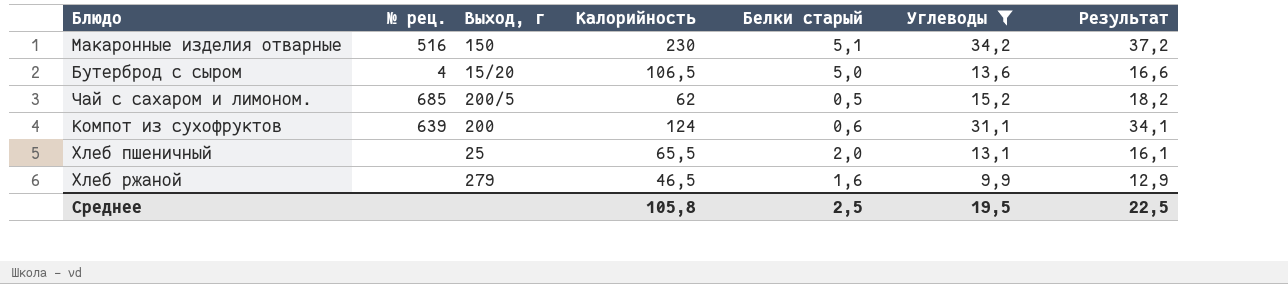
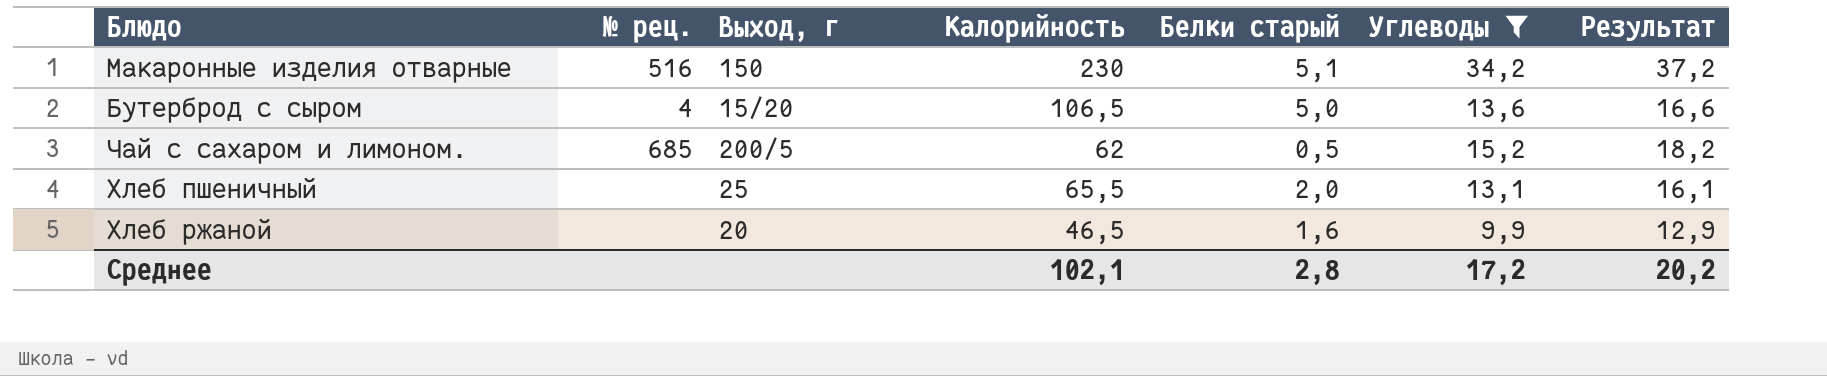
row Компот из сухофруктов: 639 | 200 | 124 | 0,6 | 31,1 | 34,1 -> none
Хлеб ржаной | Выход, г: 279 -> 20
Среднее | Калорийность: 105,8 -> 102,1
Среднее | Белки старый: 2,5 -> 2,8
Среднее | Углеводы: 19,5 -> 17,2
Среднее | Результат: 22,5 -> 20,2

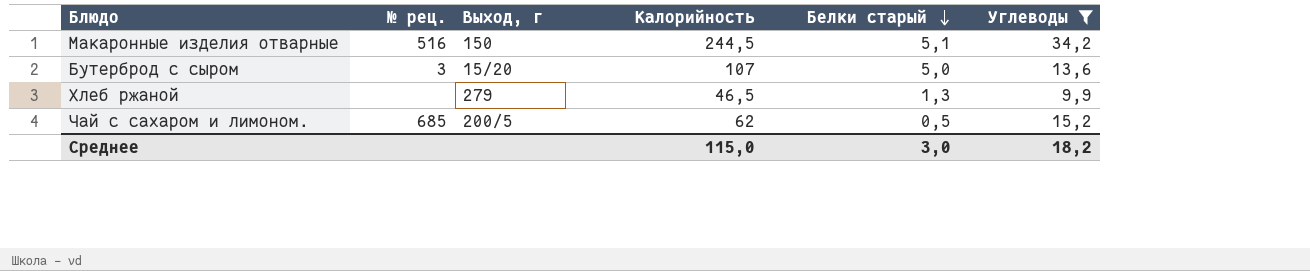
row order: none -> Белки старый descending
column Результат | formula: [Углеводы] + 3 -> none
row Хлеб пшеничный: none | 25 | 65,5 | 2,0 | 13,1 | 16,1 -> none
Макаронные изделия отварные | Калорийность: 230 -> 244,5
Бутерброд с сыром | № рец.: 4 -> 3
Бутерброд с сыром | Калорийность: 106,5 -> 107
Хлеб ржаной | Выход, г: 20 -> 279
Хлеб ржаной | Белки старый: 1,6 -> 1,3
Среднее | Калорийность: 102,1 -> 115,0
Среднее | Белки старый: 2,8 -> 3,0
Среднее | Углеводы: 17,2 -> 18,2

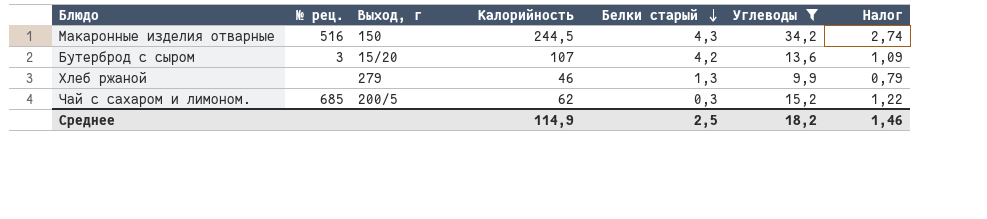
column Налог | formula: none -> [Углеводы] * 0,08
Макаронные изделия отварные | Белки старый: 5,1 -> 4,3
Бутерброд с сыром | Белки старый: 5,0 -> 4,2
Хлеб ржаной | Калорийность: 46,5 -> 46
Чай с сахаром и лимоном. | Белки старый: 0,5 -> 0,3
Среднее | Калорийность: 115,0 -> 114,9
Среднее | Белки старый: 3,0 -> 2,5

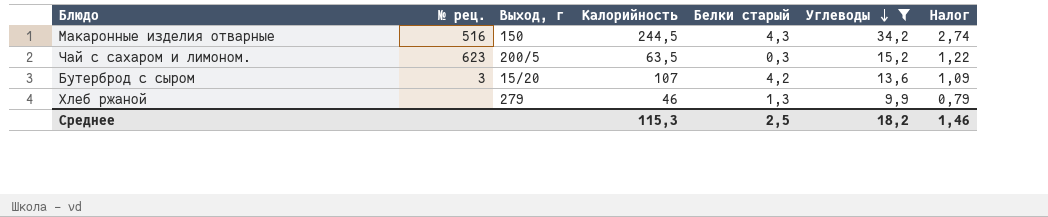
row order: Белки старый descending -> Углеводы descending
Чай с сахаром и лимоном. | № рец.: 685 -> 623
Чай с сахаром и лимоном. | Калорийность: 62 -> 63,5
Среднее | Калорийность: 114,9 -> 115,3

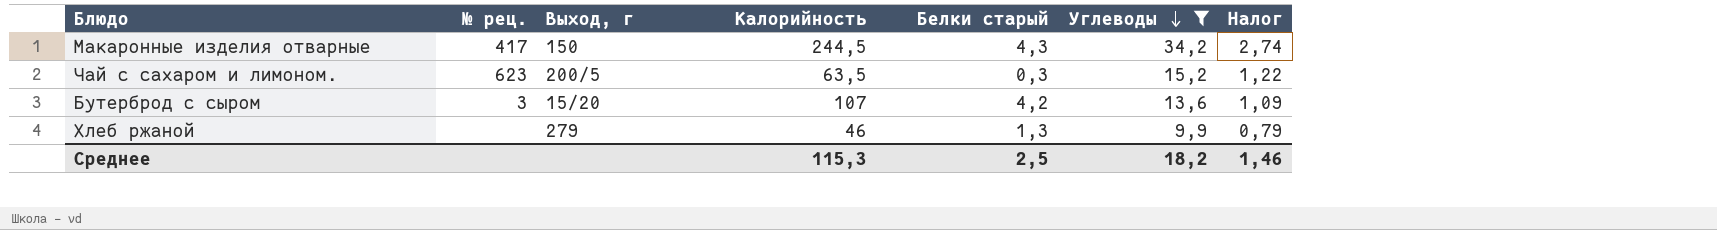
Макаронные изделия отварные | № рец.: 516 -> 417

